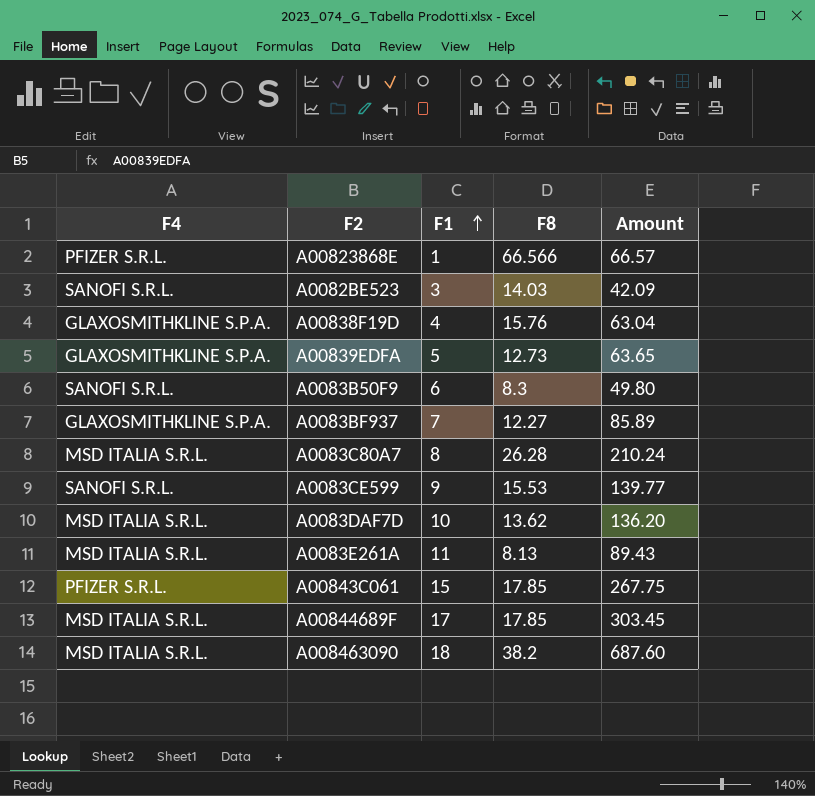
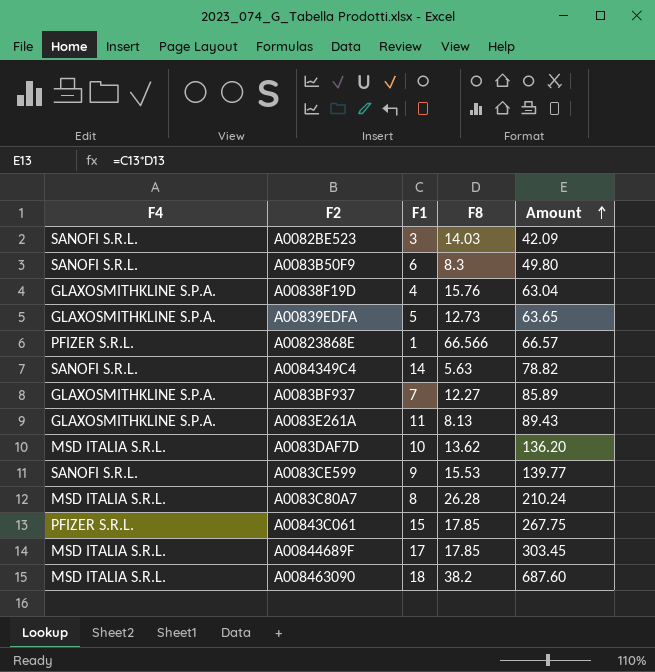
row order: F1 ascending -> Amount ascending
row A0084349C4: none -> SANOFI S.R.L. | 14 | 5.63 | 78.82
A0083E261A | F4: MSD ITALIA S.R.L. -> GLAXOSMITHKLINE S.P.A.

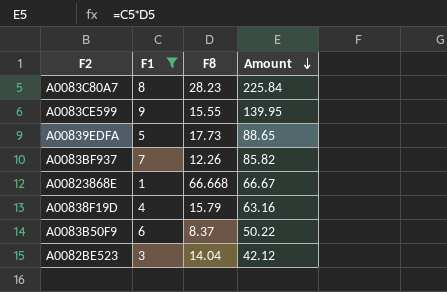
filter: none -> F1 <= 9
row order: Amount ascending -> Amount descending
column F4 | position: 1 -> none
A0083C80A7 | F8: 26.28 -> 28.23
A0083C80A7 | Amount: 210.24 -> 225.84
A0083CE599 | F8: 15.53 -> 15.55
A0083CE599 | Amount: 139.77 -> 139.95
A00839EDFA | F8: 12.73 -> 17.73
A00839EDFA | Amount: 63.65 -> 88.65
A0083BF937 | F8: 12.27 -> 12.26
A0083BF937 | Amount: 85.89 -> 85.82
A00823868E | F8: 66.566 -> 66.668
A00823868E | Amount: 66.57 -> 66.67
A00838F19D | F8: 15.76 -> 15.79
A00838F19D | Amount: 63.04 -> 63.16
A0083B50F9 | F8: 8.3 -> 8.37
A0083B50F9 | Amount: 49.80 -> 50.22
A0082BE523 | F8: 14.03 -> 14.04
A0082BE523 | Amount: 42.09 -> 42.12

